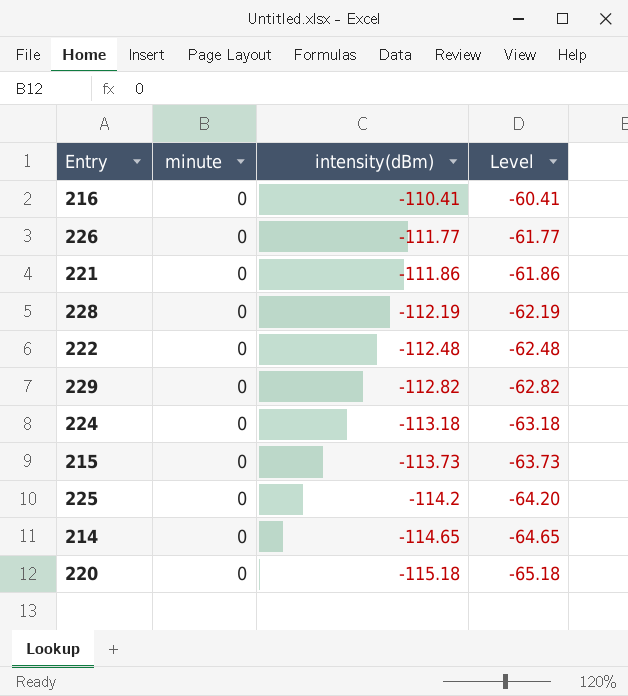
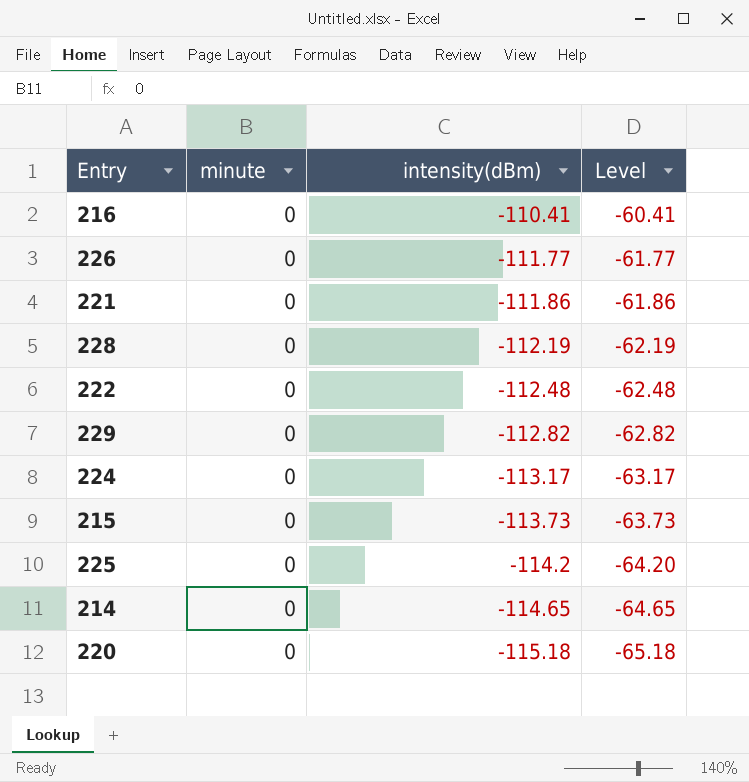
224 | intensity(dBm): -113.18 -> -113.17
224 | Level: -63.18 -> -63.17

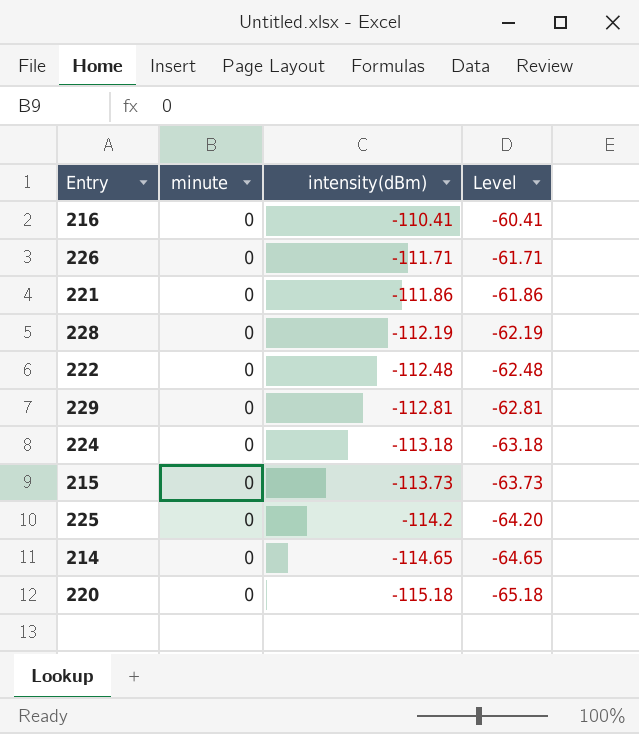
226 | intensity(dBm): -111.77 -> -111.71
226 | Level: -61.77 -> -61.71
229 | intensity(dBm): -112.82 -> -112.81
229 | Level: -62.82 -> -62.81
224 | intensity(dBm): -113.17 -> -113.18
224 | Level: -63.17 -> -63.18

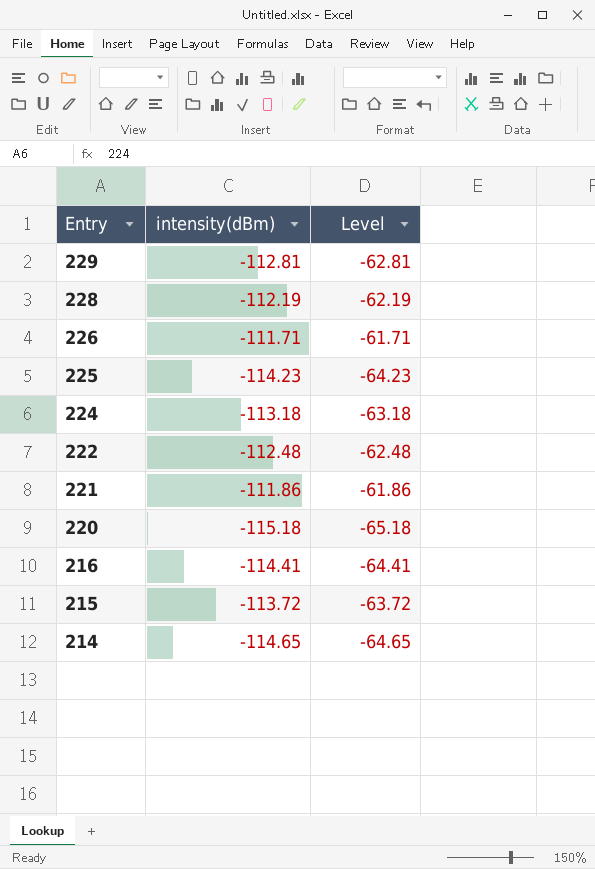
row order: intensity(dBm) descending -> Entry descending
column minute | position: 2 -> none
225 | intensity(dBm): -114.2 -> -114.23
225 | Level: -64.20 -> -64.23
216 | intensity(dBm): -110.41 -> -114.41
216 | Level: -60.41 -> -64.41
215 | intensity(dBm): -113.73 -> -113.72
215 | Level: -63.73 -> -63.72

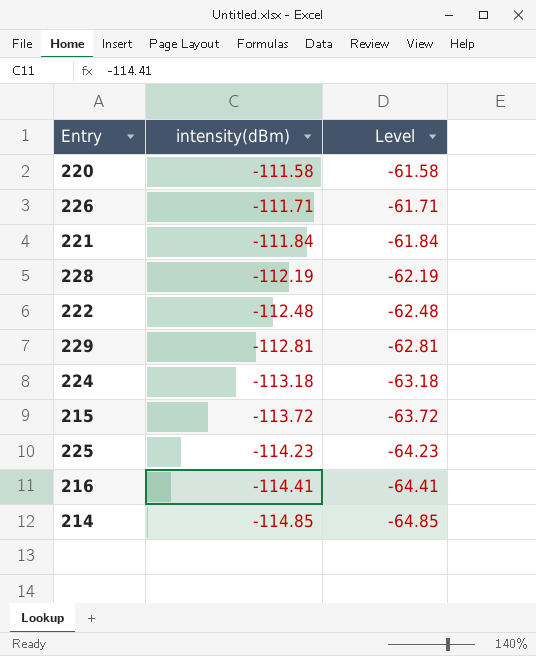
row order: Entry descending -> intensity(dBm) descending
220 | intensity(dBm): -115.18 -> -111.58
220 | Level: -65.18 -> -61.58
221 | intensity(dBm): -111.86 -> -111.84
221 | Level: -61.86 -> -61.84
214 | intensity(dBm): -114.65 -> -114.85
214 | Level: -64.65 -> -64.85

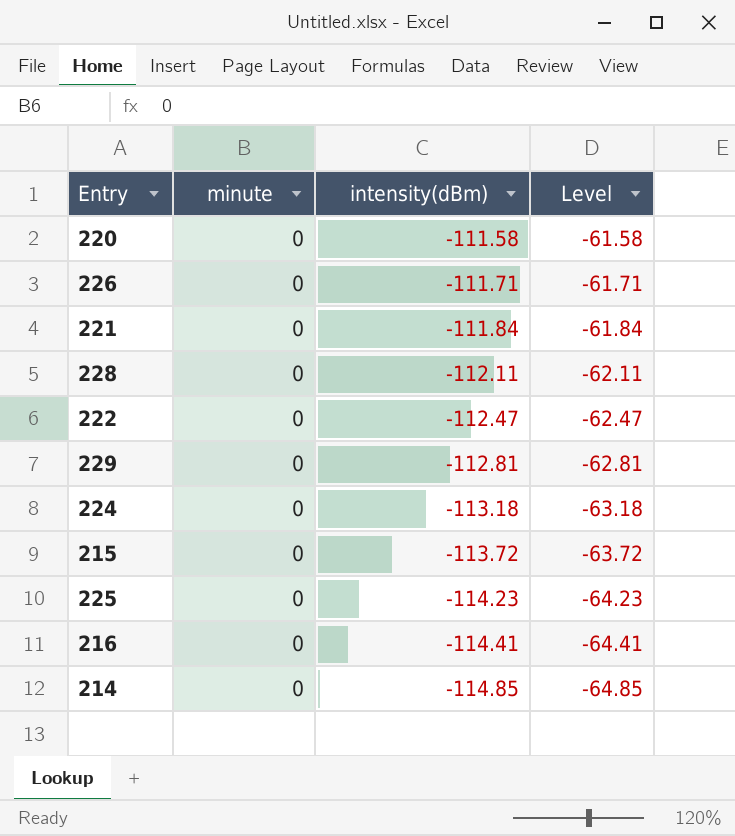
column minute | position: none -> 2
228 | intensity(dBm): -112.19 -> -112.11
228 | Level: -62.19 -> -62.11
222 | intensity(dBm): -112.48 -> -112.47
222 | Level: -62.48 -> -62.47

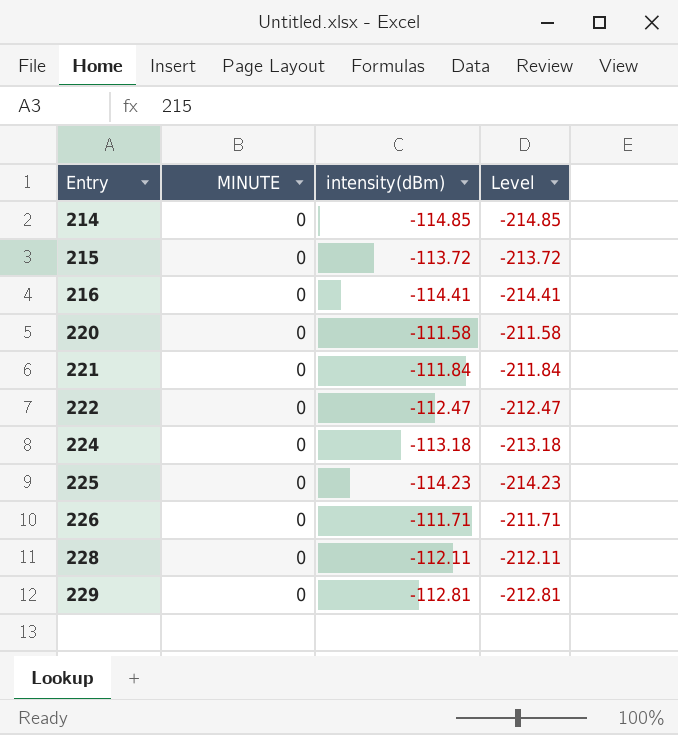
row order: intensity(dBm) descending -> Entry ascending
column name: minute -> MINUTE
column Level | formula: [intensity(dBm)] + 50 -> [intensity(dBm)] - 100

